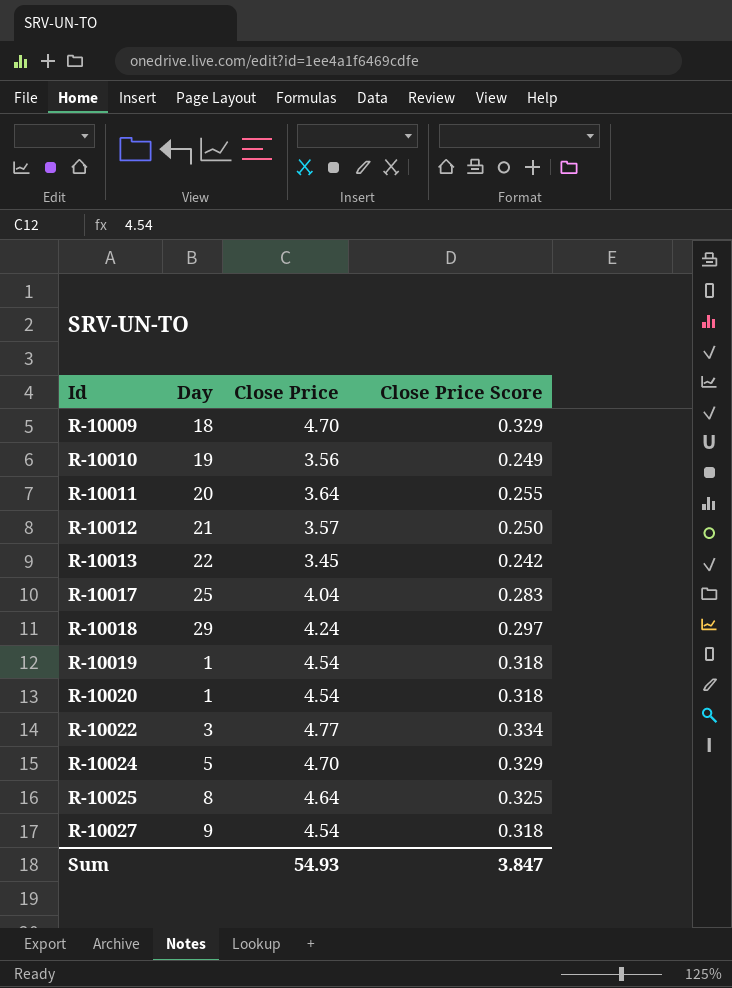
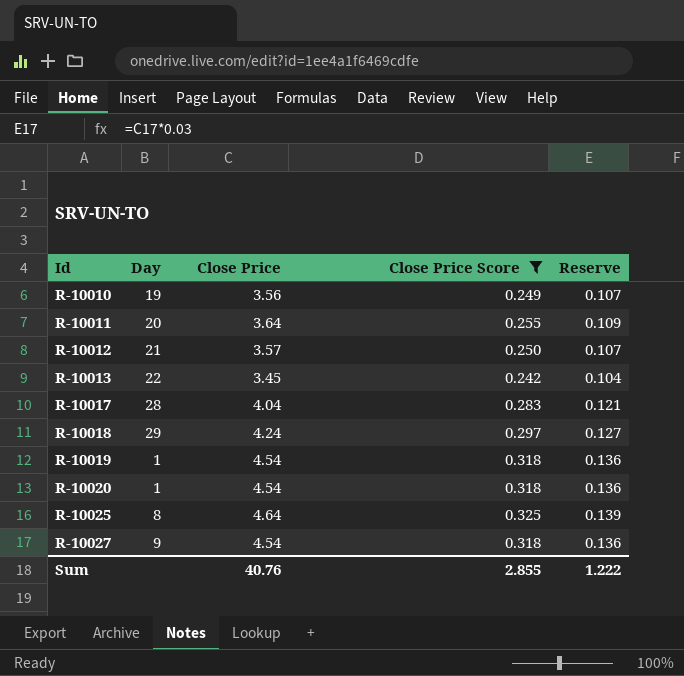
filter: none -> Close Price Score <= 0.325
column Reserve | formula: none -> [Close Price] * 0.03
R-10017 | Day: 25 -> 28
Sum | Close Price: 54.93 -> 40.76
Sum | Close Price Score: 3.847 -> 2.855

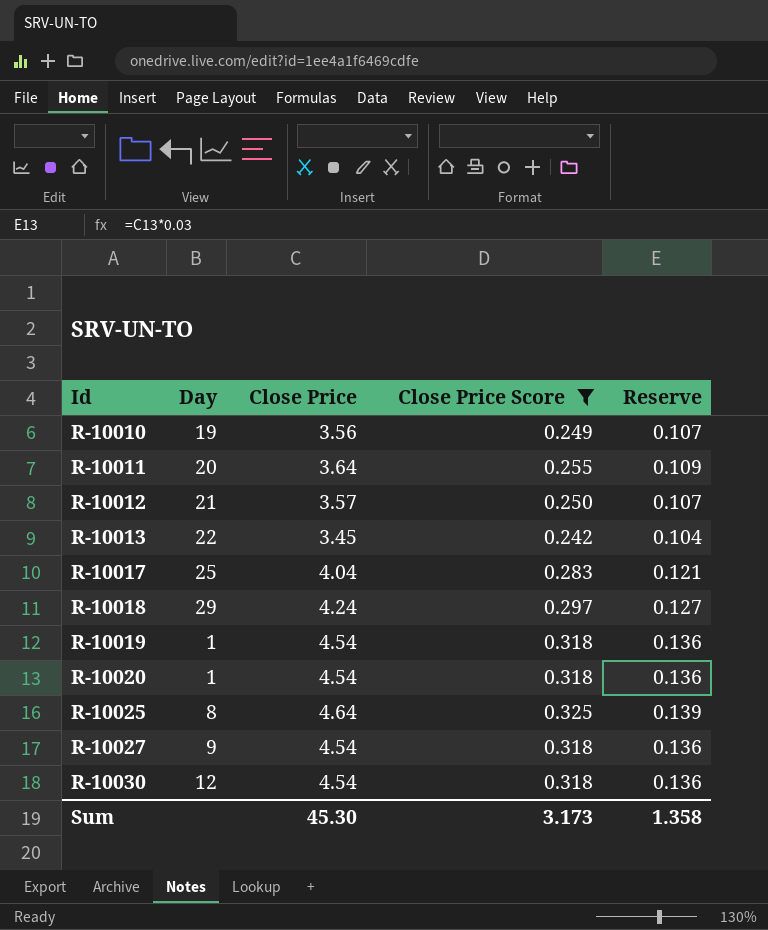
R-10017 | Day: 28 -> 25
row R-10030: none -> 12 | 4.54 | 0.318 | 0.136
Sum | Close Price: 40.76 -> 45.30
Sum | Close Price Score: 2.855 -> 3.173
Sum | Reserve: 1.222 -> 1.358

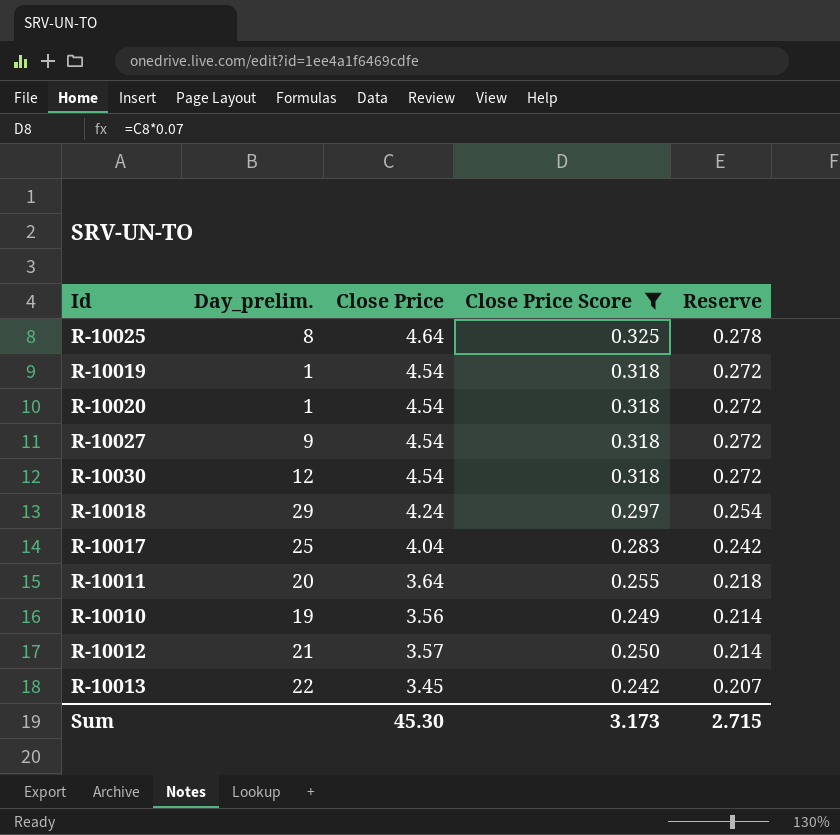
row order: Id ascending -> Reserve descending
column name: Day -> Day_prelim.
column Reserve | formula: [Close Price] * 0.03 -> [Close Price] * 0.06
Sum | Reserve: 1.358 -> 2.715

